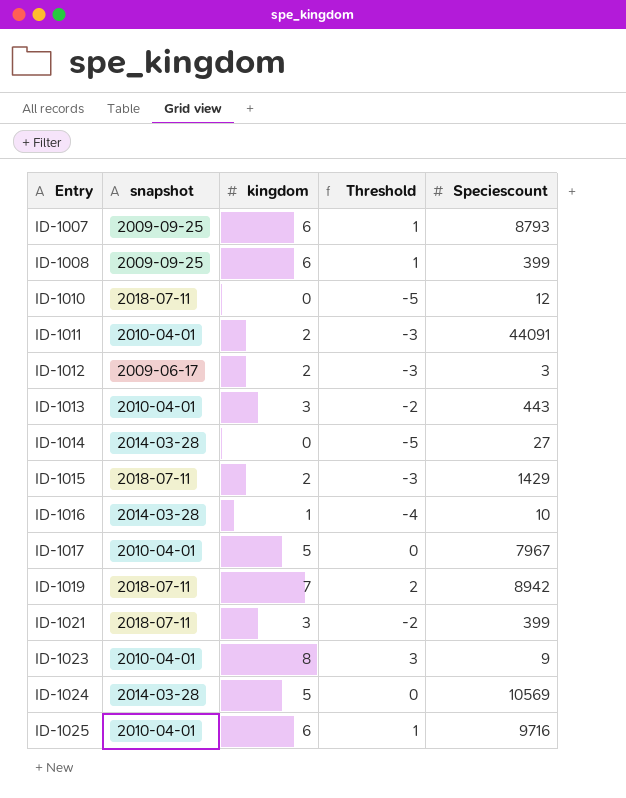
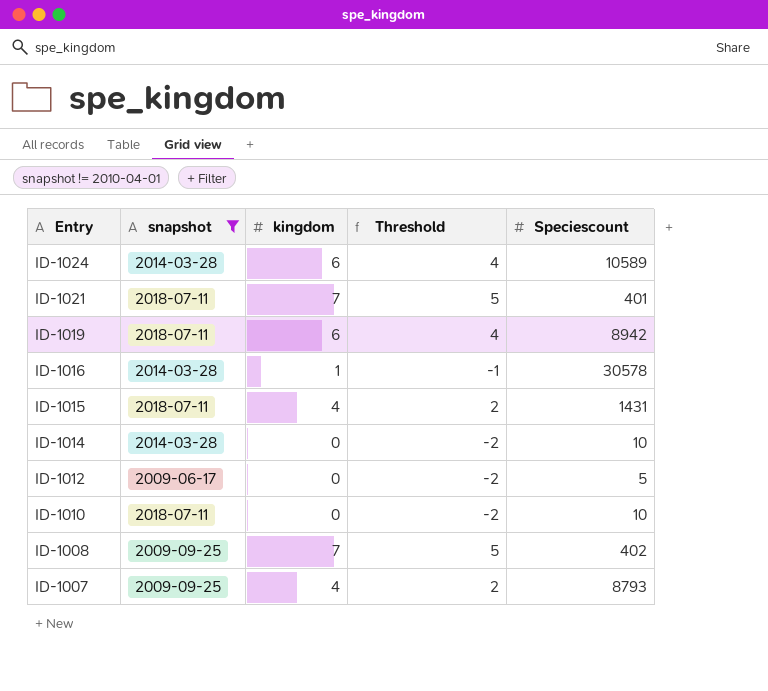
filter: none -> snapshot != 2010-04-01
row order: Entry ascending -> Entry descending
column Threshold | formula: [kingdom] - 5 -> [kingdom] - 2
ID-1024 | kingdom: 5 -> 6
ID-1024 | Speciescount: 10569 -> 10589
ID-1021 | kingdom: 3 -> 7
ID-1021 | Speciescount: 399 -> 401
ID-1019 | kingdom: 7 -> 6
ID-1016 | Speciescount: 10 -> 30578
ID-1015 | kingdom: 2 -> 4
ID-1015 | Speciescount: 1429 -> 1431
ID-1014 | Speciescount: 27 -> 10
ID-1012 | kingdom: 2 -> 0
ID-1012 | Speciescount: 3 -> 5
ID-1010 | Speciescount: 12 -> 10
ID-1008 | kingdom: 6 -> 7
ID-1008 | Speciescount: 399 -> 402
ID-1007 | kingdom: 6 -> 4

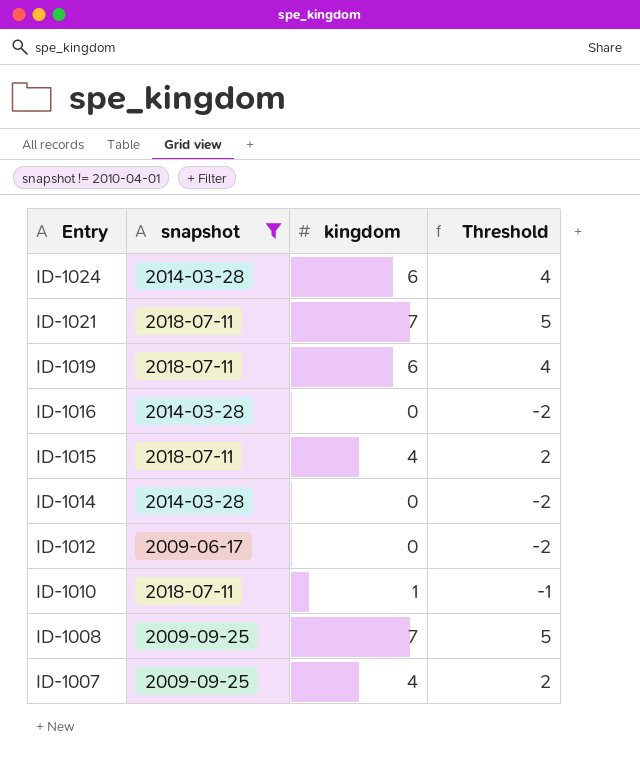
column Speciescount | position: 5 -> none
ID-1016 | kingdom: 1 -> 0
ID-1016 | Threshold: -1 -> -2
ID-1010 | kingdom: 0 -> 1
ID-1010 | Threshold: -2 -> -1

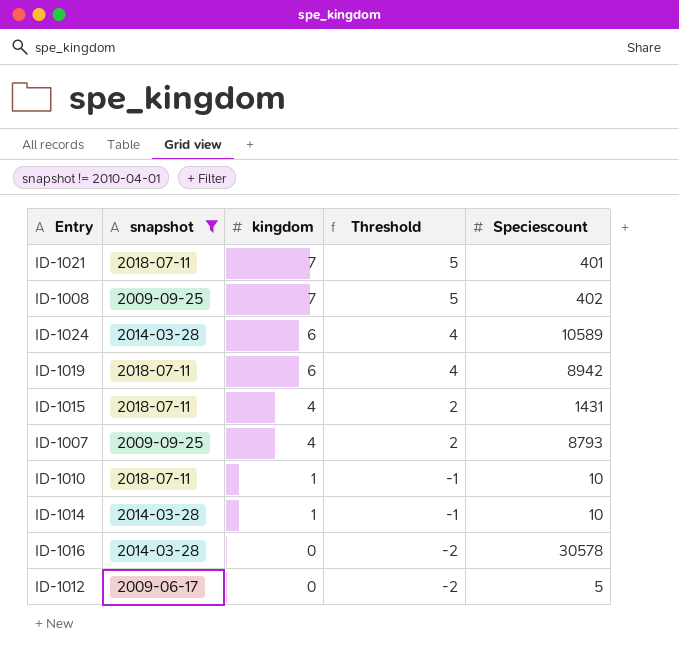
row order: Entry descending -> kingdom descending
column Speciescount | position: none -> 5
ID-1014 | kingdom: 0 -> 1
ID-1014 | Threshold: -2 -> -1

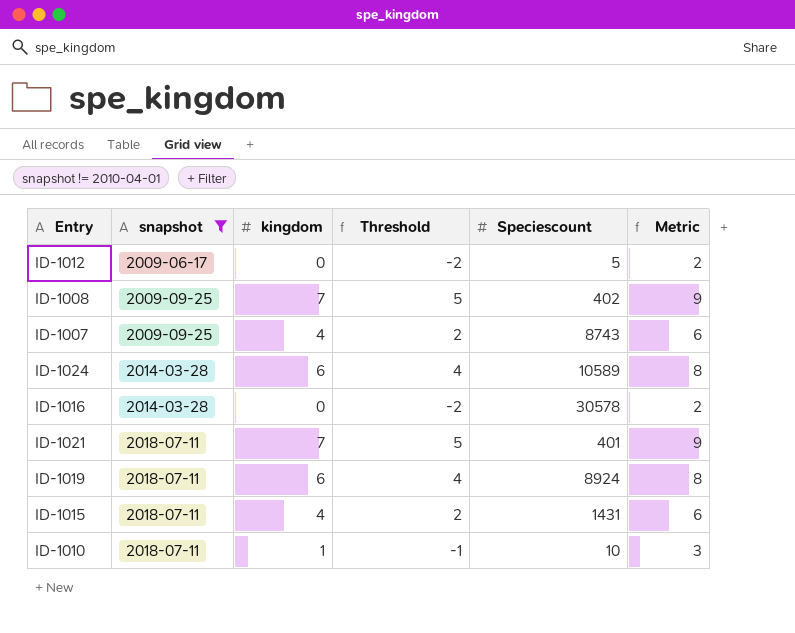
row order: kingdom descending -> snapshot ascending
column Metric | formula: none -> [kingdom] + 2
row ID-1014: 2014-03-28 | 1 | -1 | 10 -> none
ID-1007 | Speciescount: 8793 -> 8743
ID-1019 | Speciescount: 8942 -> 8924

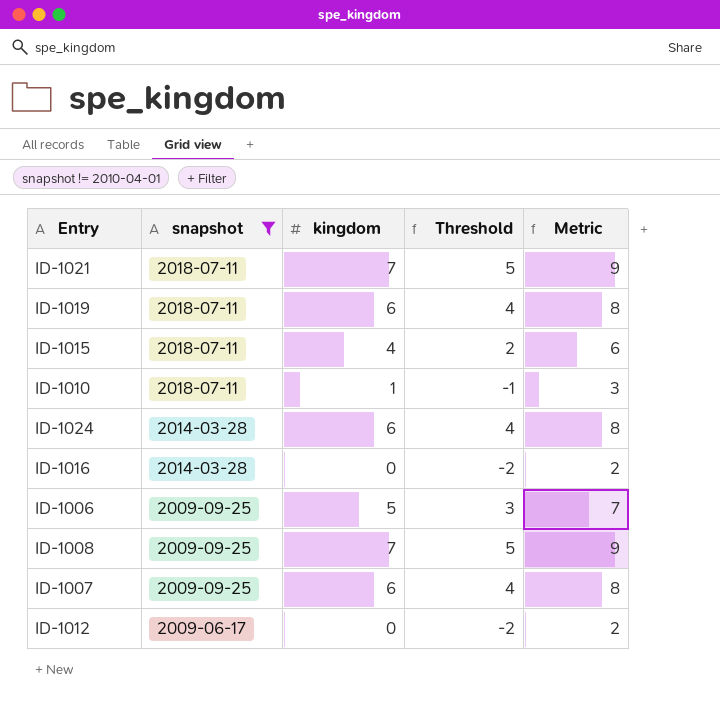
row order: snapshot ascending -> snapshot descending
column Speciescount | position: 5 -> none
row ID-1006: none -> 2009-09-25 | 5 | 3 | 7
ID-1007 | kingdom: 4 -> 6
ID-1007 | Threshold: 2 -> 4
ID-1007 | Metric: 6 -> 8

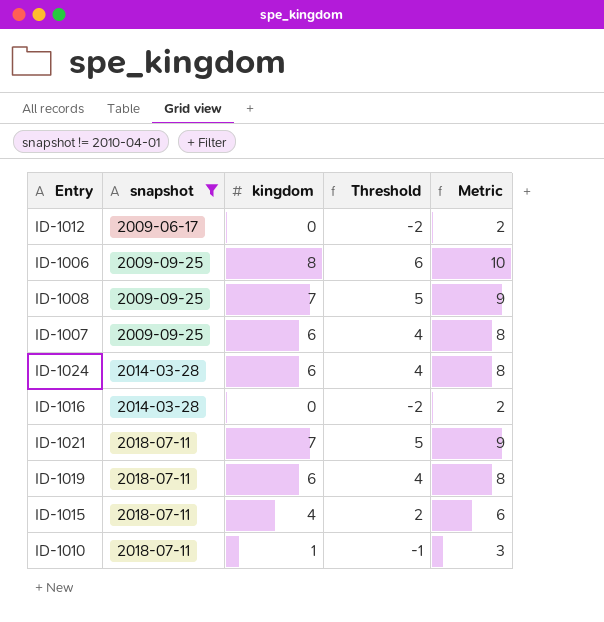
row order: snapshot descending -> snapshot ascending
ID-1006 | kingdom: 5 -> 8
ID-1006 | Threshold: 3 -> 6
ID-1006 | Metric: 7 -> 10

